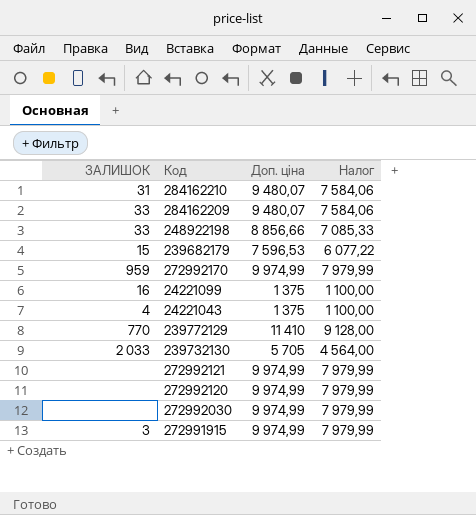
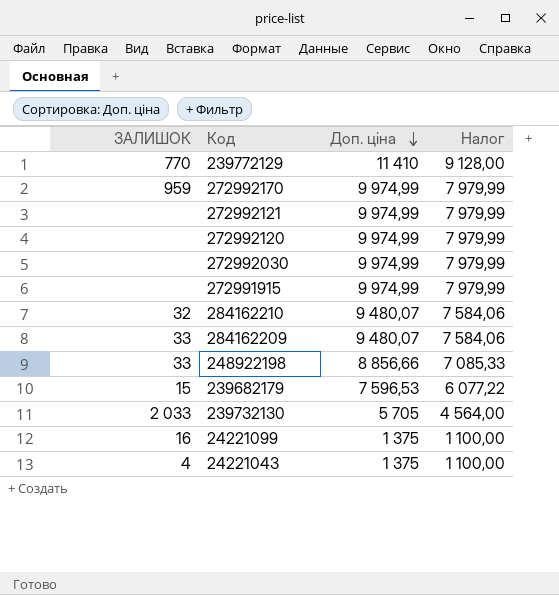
row order: none -> Доп. ціна descending
272991915 | ЗАЛИШОК: 3 -> none
284162210 | ЗАЛИШОК: 31 -> 32

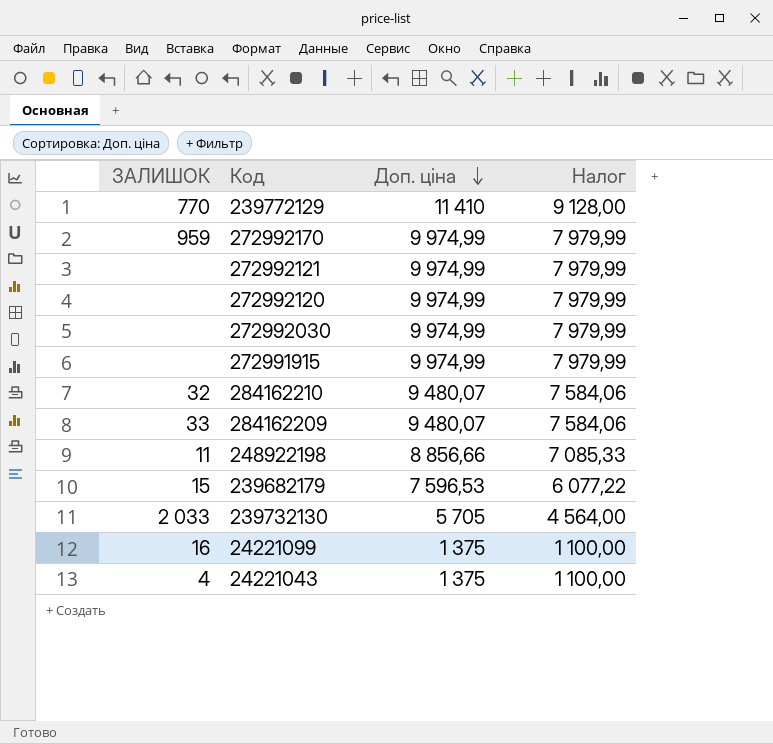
248922198 | ЗАЛИШОК: 33 -> 11

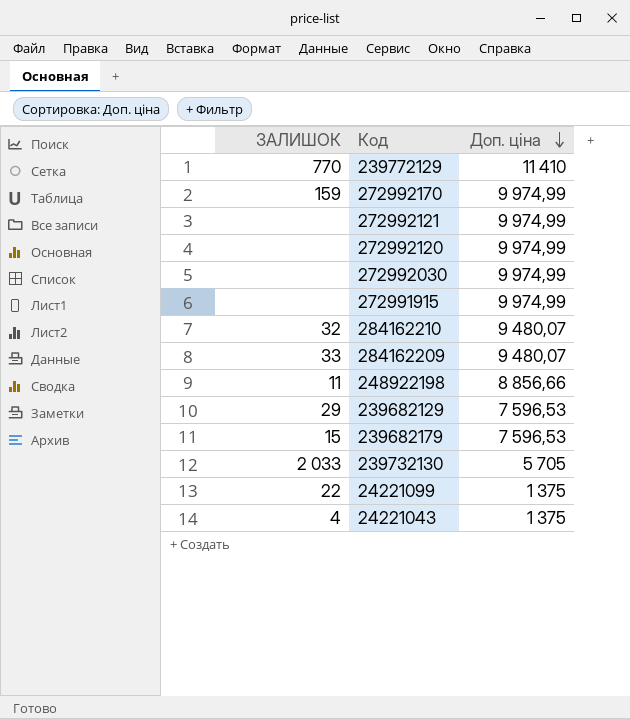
column Налог | formula: [Доп. ціна] * 0,8 -> none
272992170 | ЗАЛИШОК: 959 -> 159
row 239682129: none -> 29 | 7 596,53
24221099 | ЗАЛИШОК: 16 -> 22

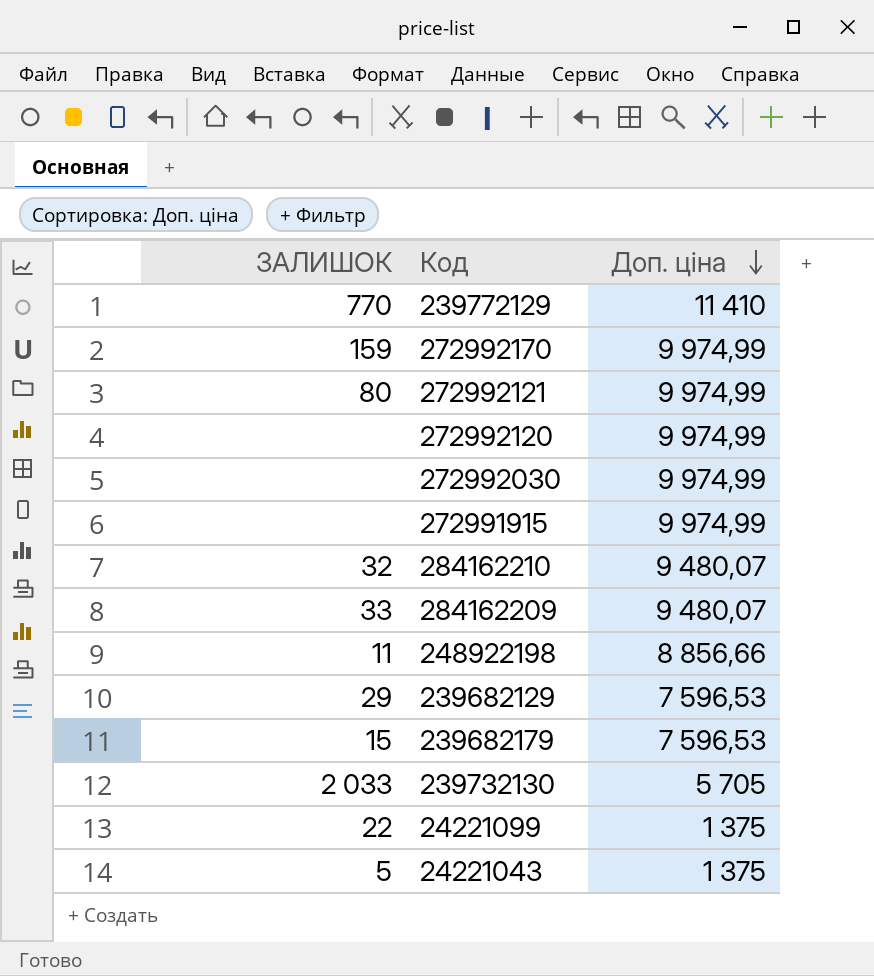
272992121 | ЗАЛИШОК: none -> 80
24221043 | ЗАЛИШОК: 4 -> 5

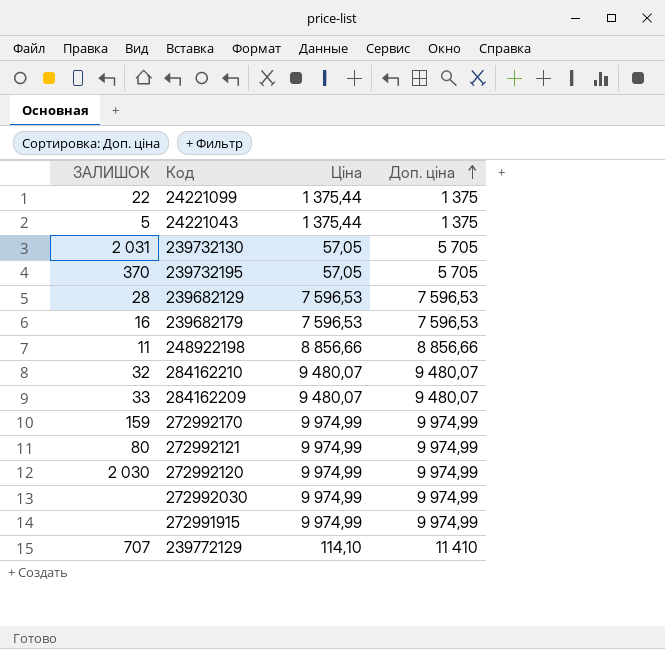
row order: Доп. ціна descending -> Доп. ціна ascending
column Ціна | position: none -> 3
239732130 | ЗАЛИШОК: 2 033 -> 2 031
row 239732195: none -> 370 | 57,05 | 5 705
239682129 | ЗАЛИШОК: 29 -> 28
239682179 | ЗАЛИШОК: 15 -> 16
272992120 | ЗАЛИШОК: none -> 2 030
239772129 | ЗАЛИШОК: 770 -> 707

